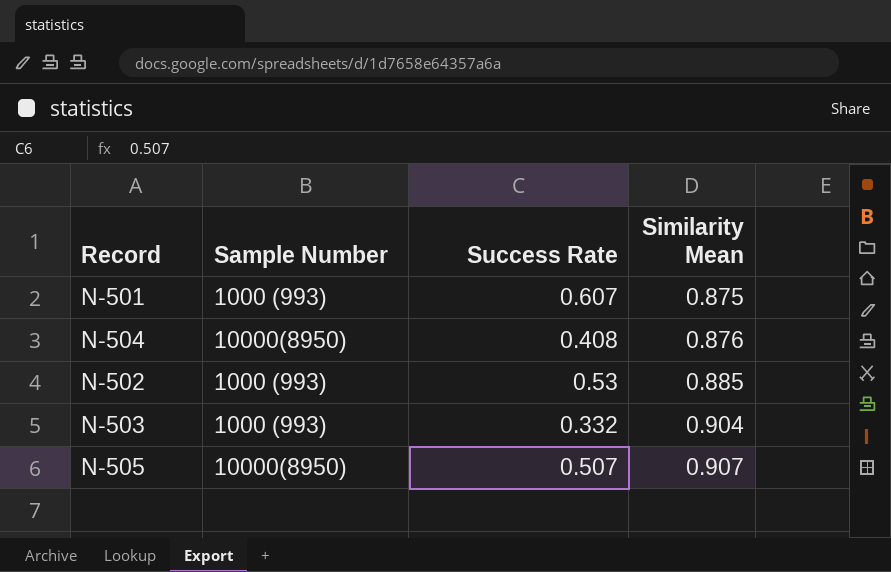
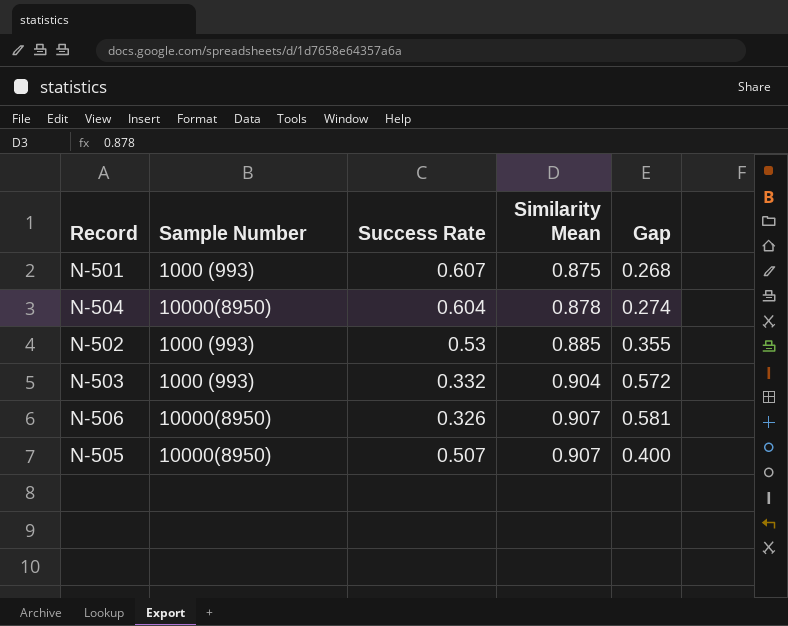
column Gap | formula: none -> [Similarity Mean] - [Success Rate]
N-504 | Success Rate: 0.408 -> 0.604
N-504 | Similarity Mean: 0.876 -> 0.878
row N-506: none -> 10000(8950) | 0.326 | 0.907 | 0.581

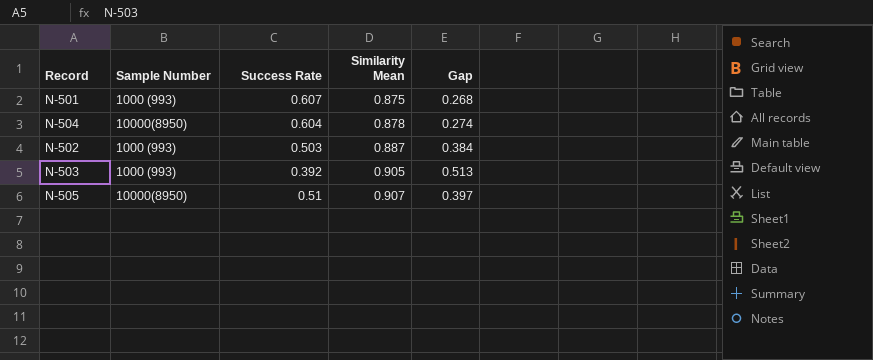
row N-506: 10000(8950) | 0.326 | 0.907 | 0.581 -> none
N-502 | Success Rate: 0.53 -> 0.503
N-502 | Similarity Mean: 0.885 -> 0.887
N-502 | Gap: 0.355 -> 0.384
N-503 | Success Rate: 0.332 -> 0.392
N-503 | Similarity Mean: 0.904 -> 0.905
N-503 | Gap: 0.572 -> 0.513
N-505 | Success Rate: 0.507 -> 0.51
N-505 | Gap: 0.400 -> 0.397

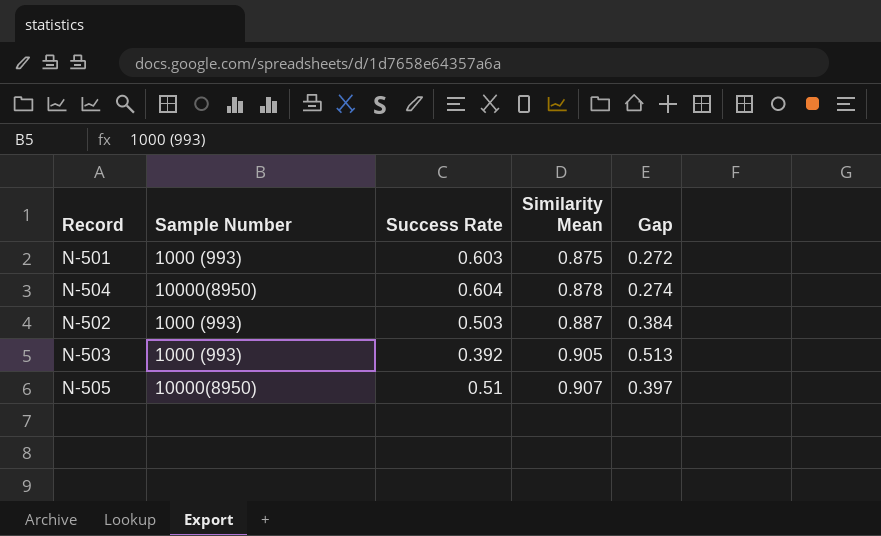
N-501 | Success Rate: 0.607 -> 0.603
N-501 | Gap: 0.268 -> 0.272

